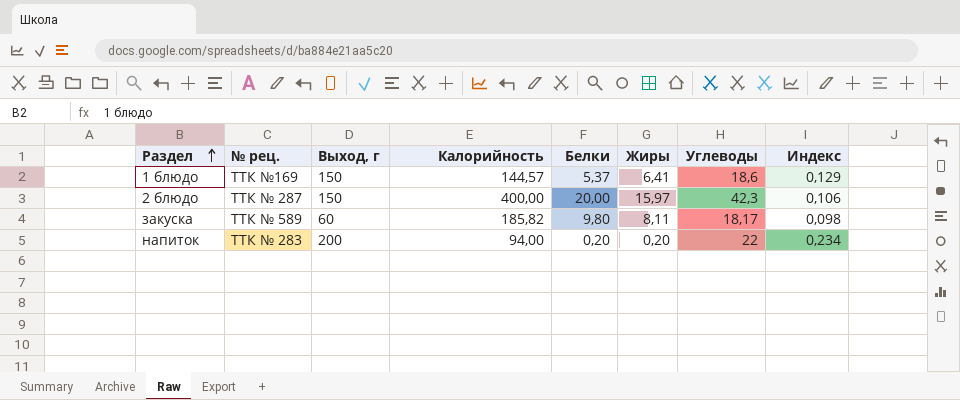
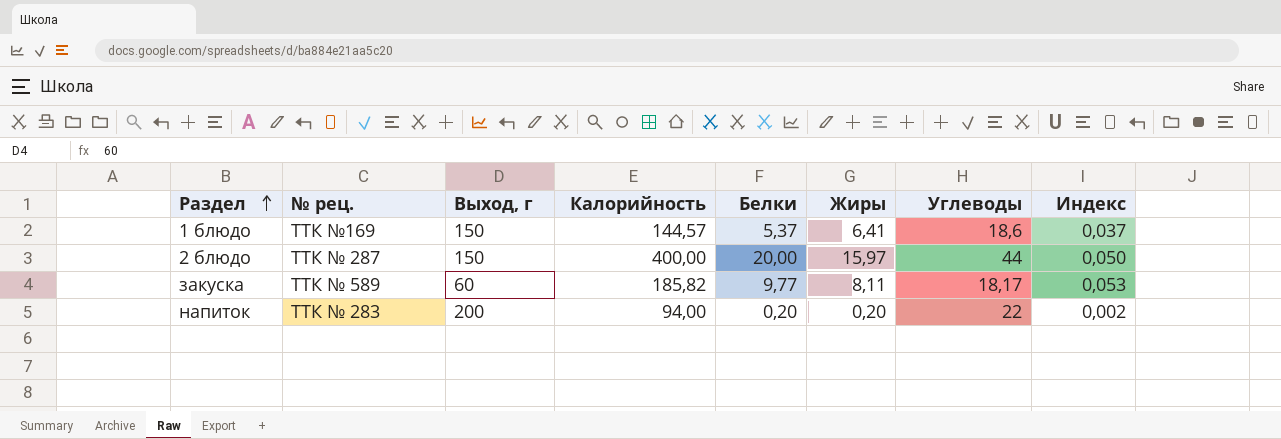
column Индекс | formula: [Углеводы] / [Калорийность] -> [Белки] / [Калорийность]
2 блюдо | Углеводы: 42,3 -> 44
закуска | Белки: 9,80 -> 9,77

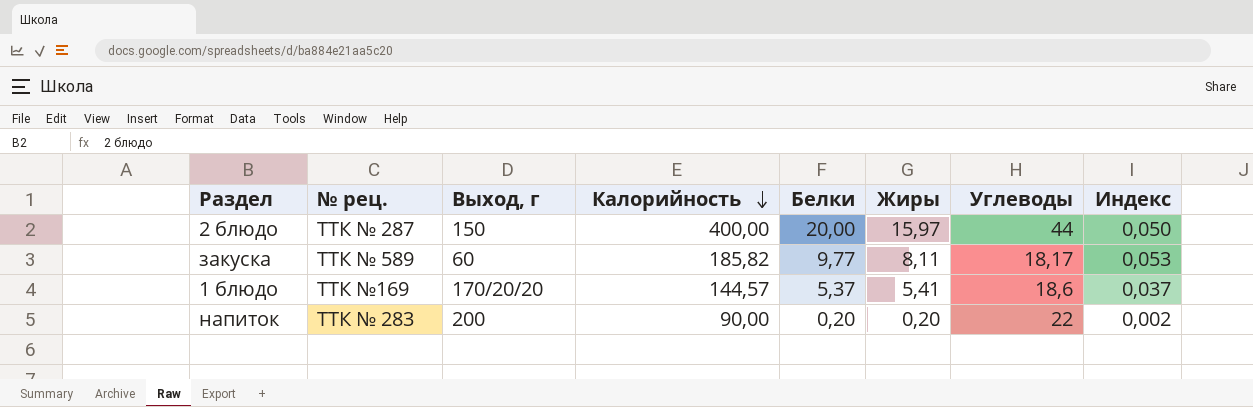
row order: Раздел ascending -> Калорийность descending
1 блюдо | Выход, г: 150 -> 170/20/20
1 блюдо | Жиры: 6,41 -> 5,41
напиток | Калорийность: 94,00 -> 90,00

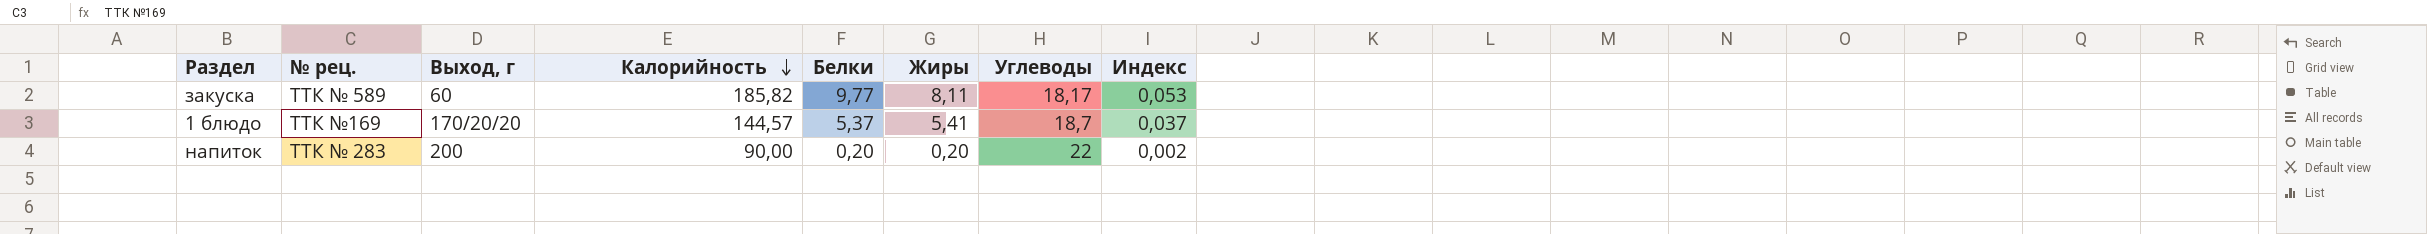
row 2 блюдо: ТТК № 287 | 150 | 400,00 | 20,00 | 15,97 | 44 | 0,050 -> none
1 блюдо | Углеводы: 18,6 -> 18,7

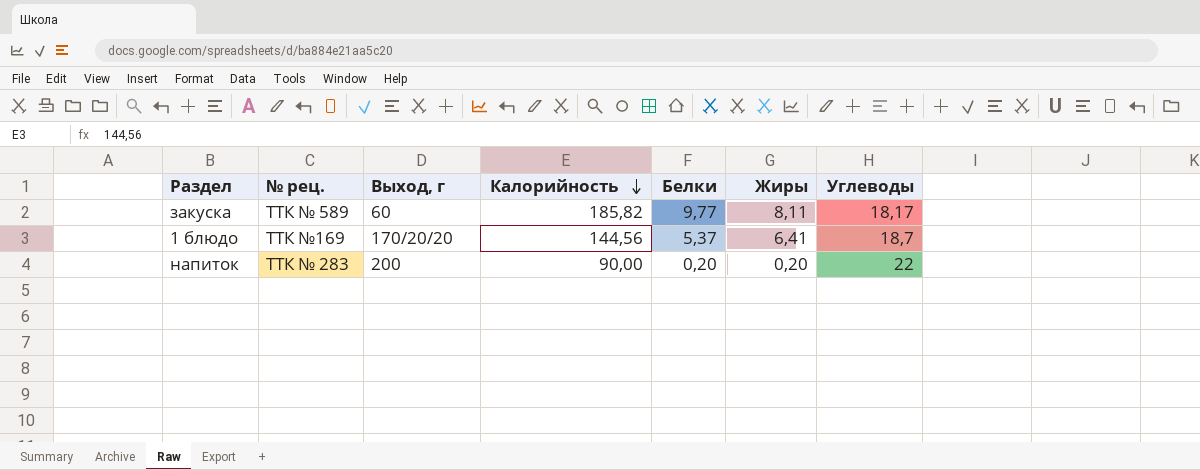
column Индекс | formula: [Белки] / [Калорийность] -> none
1 блюдо | Калорийность: 144,57 -> 144,56
1 блюдо | Жиры: 5,41 -> 6,41

